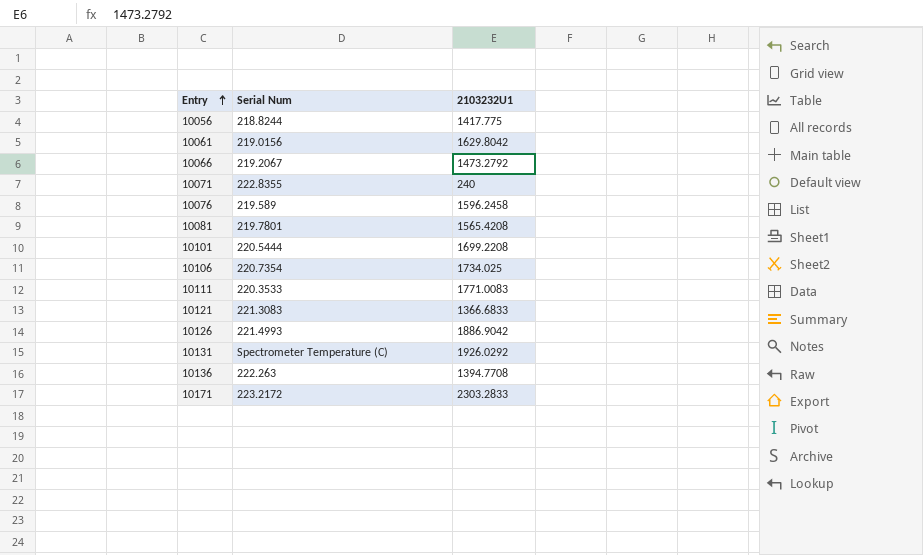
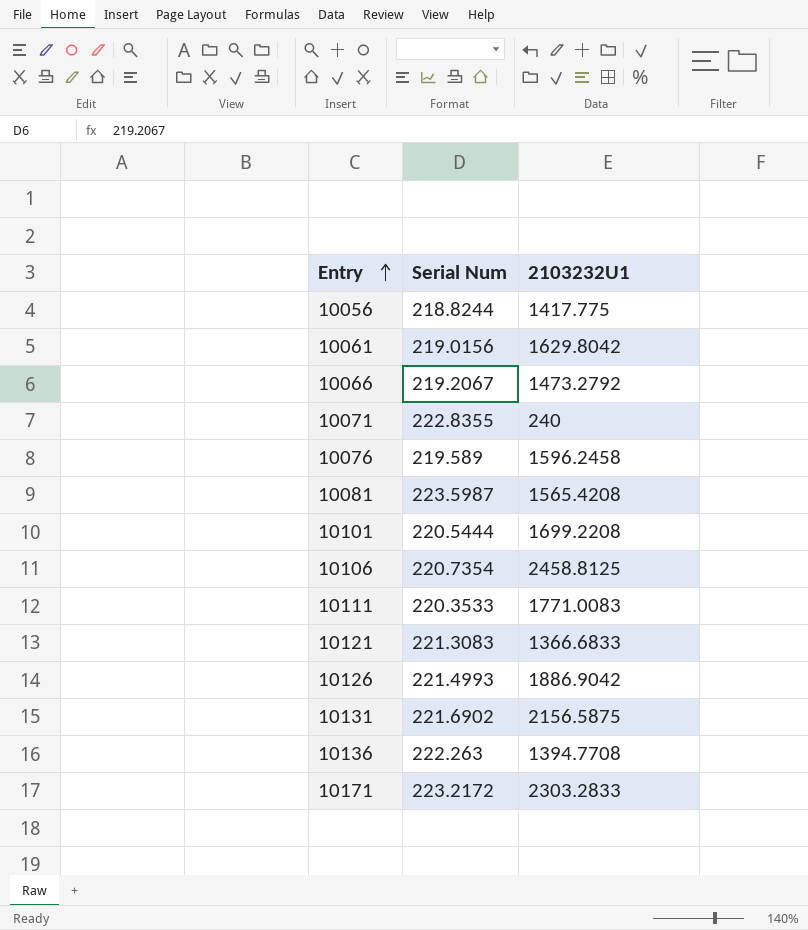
10081 | Serial Num: 219.7801 -> 223.5987
10106 | 2103232U1: 1734.025 -> 2458.8125
10131 | Serial Num: Spectrometer Temperature (C) -> 221.6902
10131 | 2103232U1: 1926.0292 -> 2156.5875

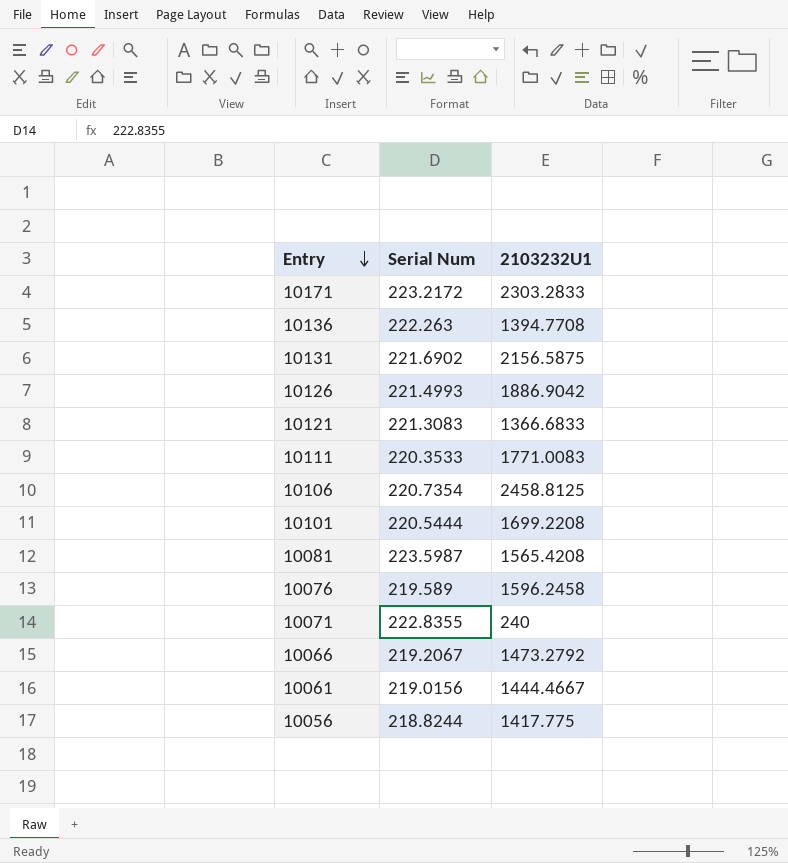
row order: Entry ascending -> Entry descending
10061 | 2103232U1: 1629.8042 -> 1444.4667

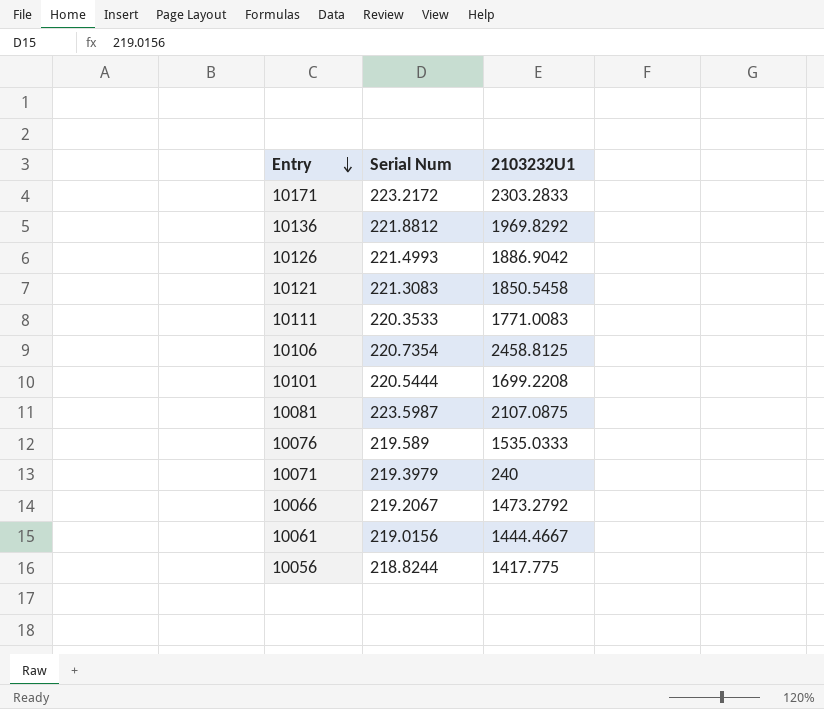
row 10131: 221.6902 | 2156.5875 -> none
10136 | Serial Num: 222.263 -> 221.8812
10136 | 2103232U1: 1394.7708 -> 1969.8292
10121 | 2103232U1: 1366.6833 -> 1850.5458
10081 | 2103232U1: 1565.4208 -> 2107.0875
10076 | 2103232U1: 1596.2458 -> 1535.0333
10071 | Serial Num: 222.8355 -> 219.3979

